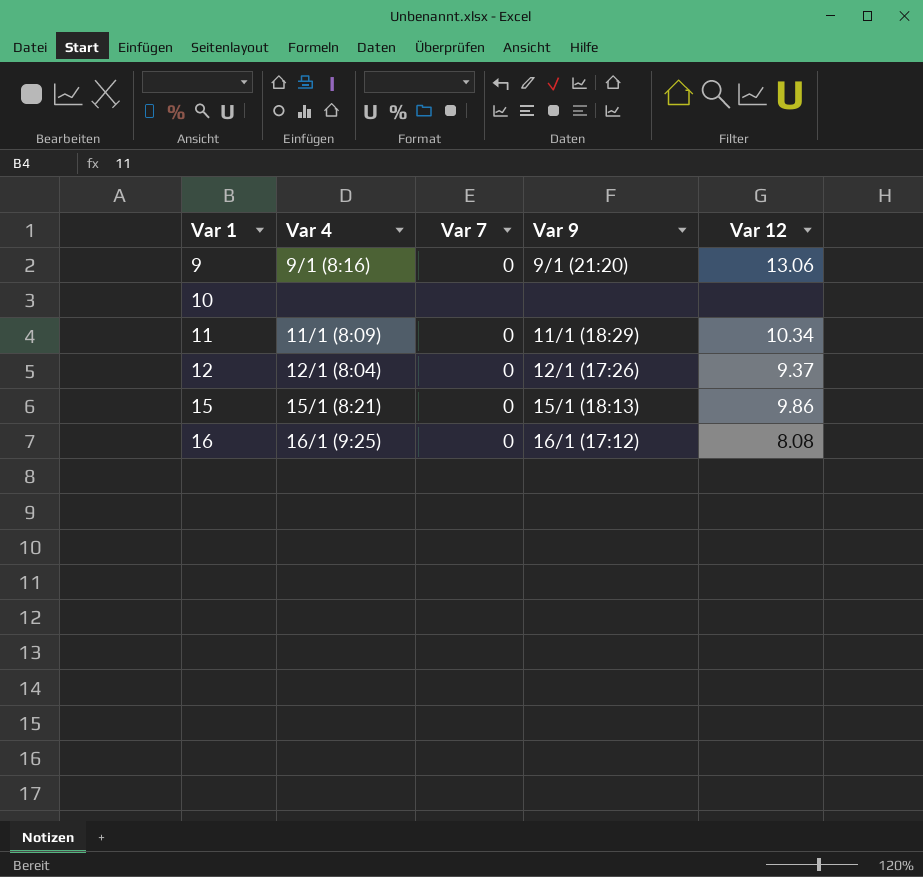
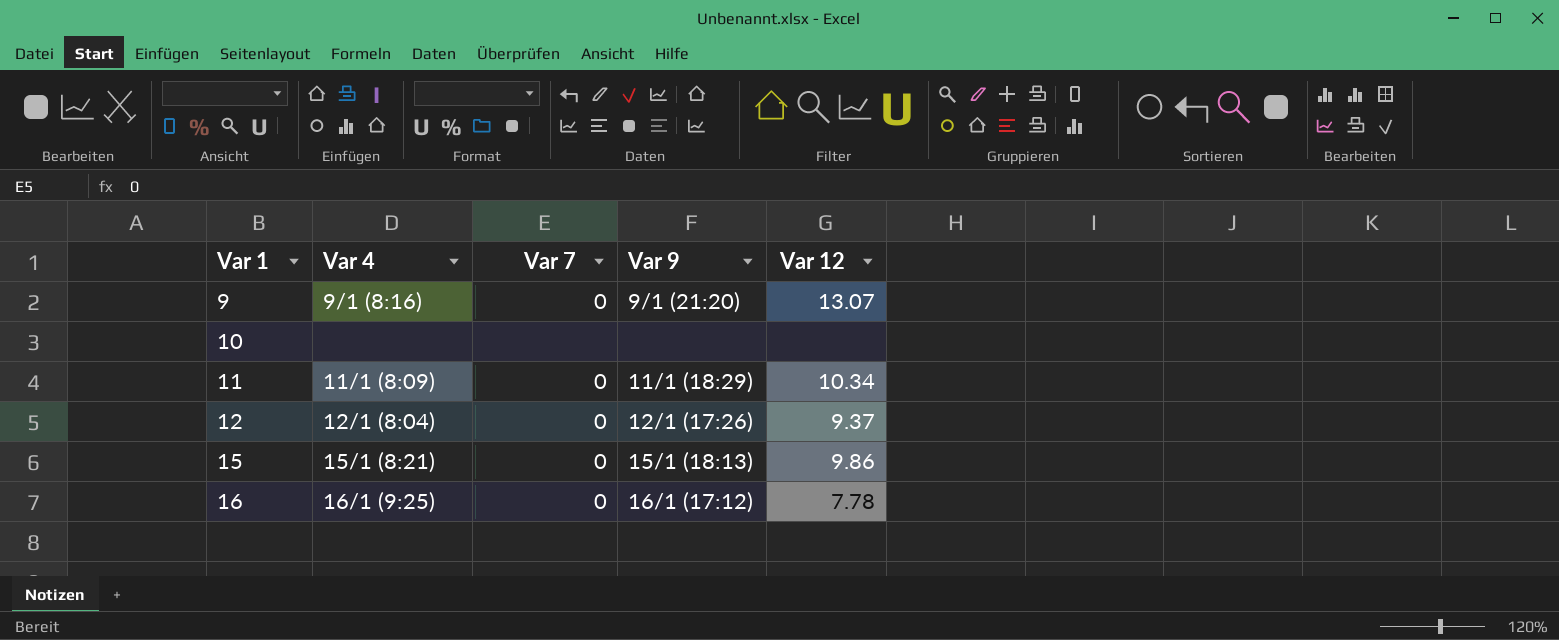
9 | Var 12: 13.06 -> 13.07
16 | Var 12: 8.08 -> 7.78

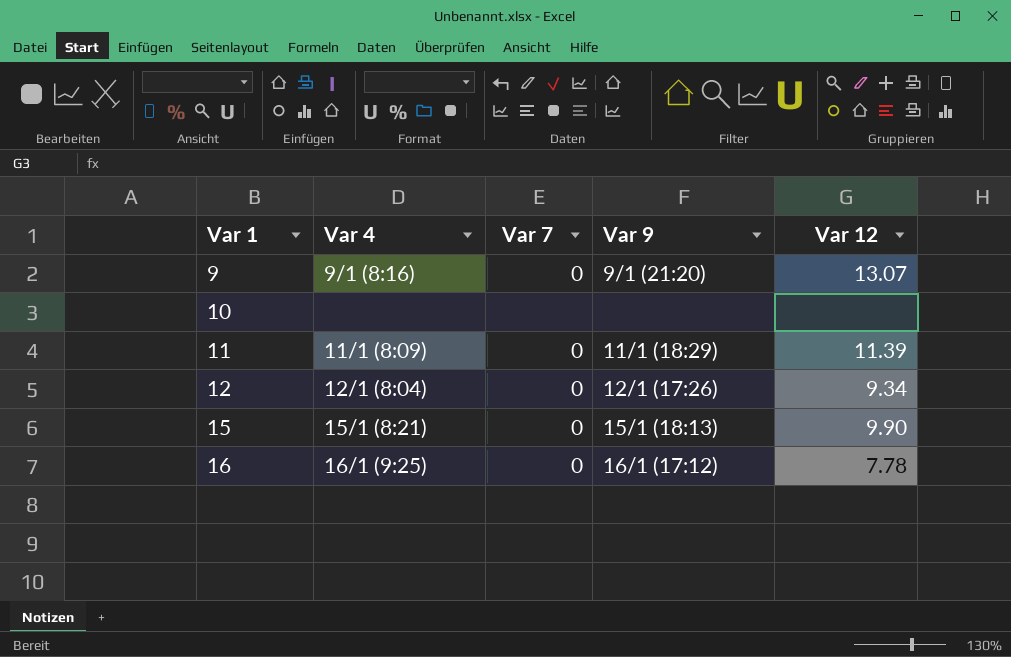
11 | Var 12: 10.34 -> 11.39
12 | Var 12: 9.37 -> 9.34
15 | Var 12: 9.86 -> 9.90

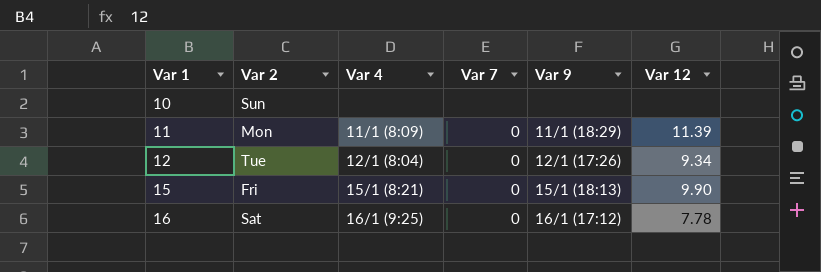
column Var 2 | position: none -> 2
row 9: 9/1 (8:16) | 0 | 9/1 (21:20) | 13.07 -> none

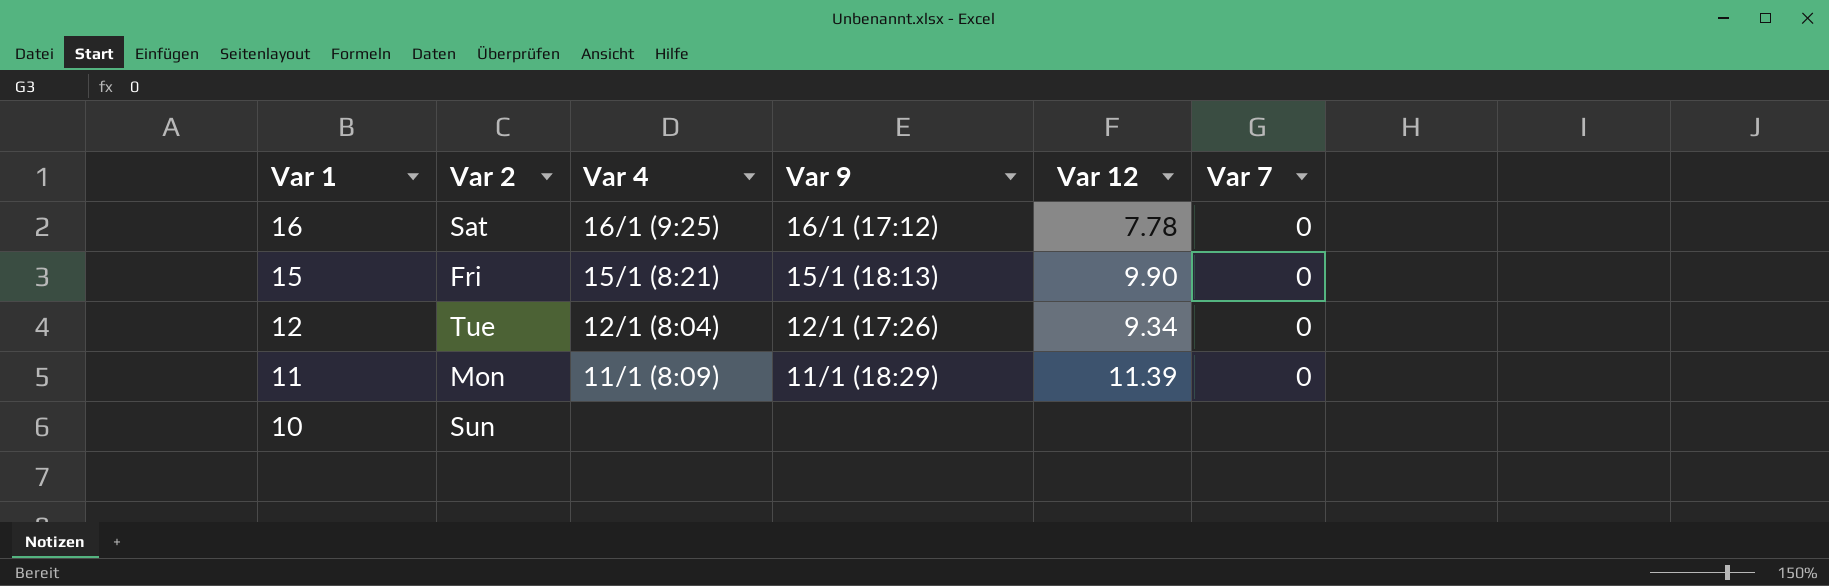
row order: Var 1 ascending -> Var 1 descending
column Var 7 | position: 4 -> 6

